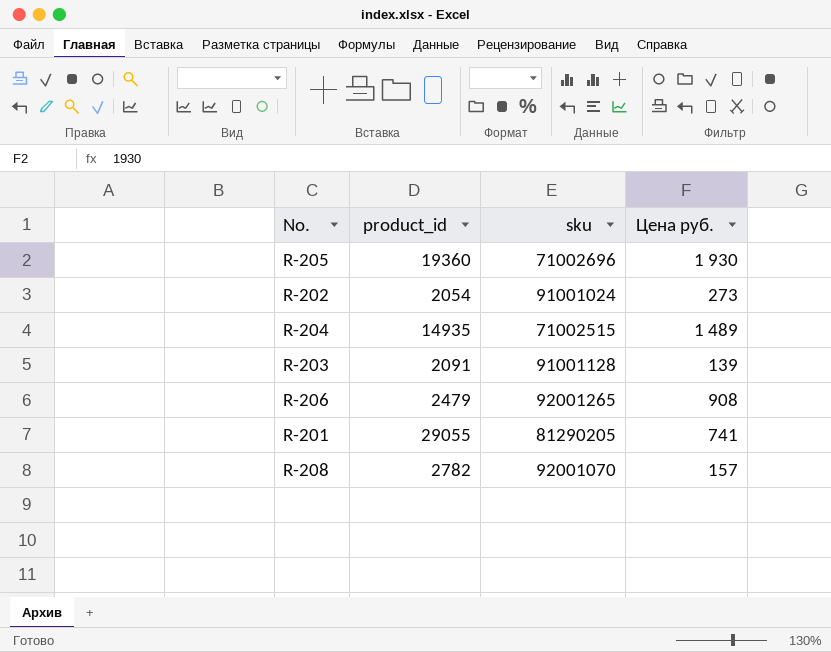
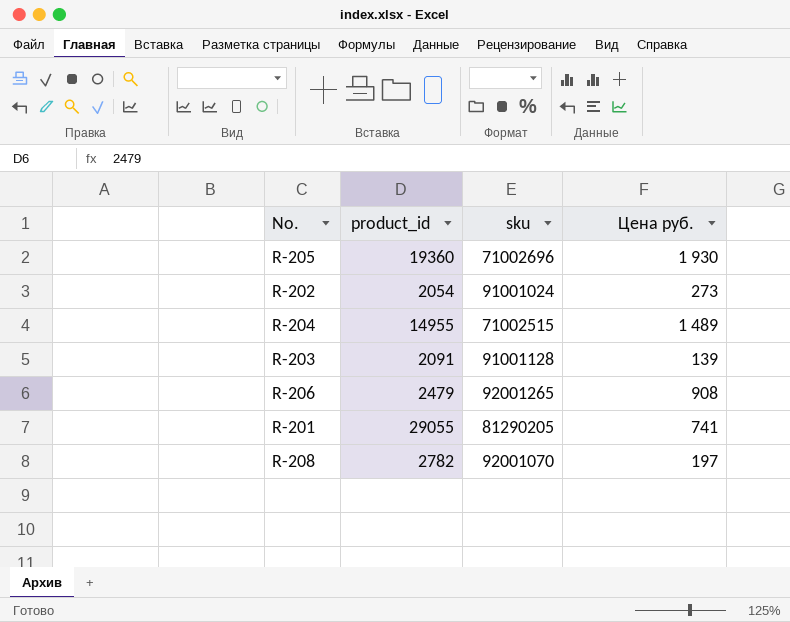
R-204 | product_id: 14935 -> 14955
R-208 | Цена руб.: 157 -> 197

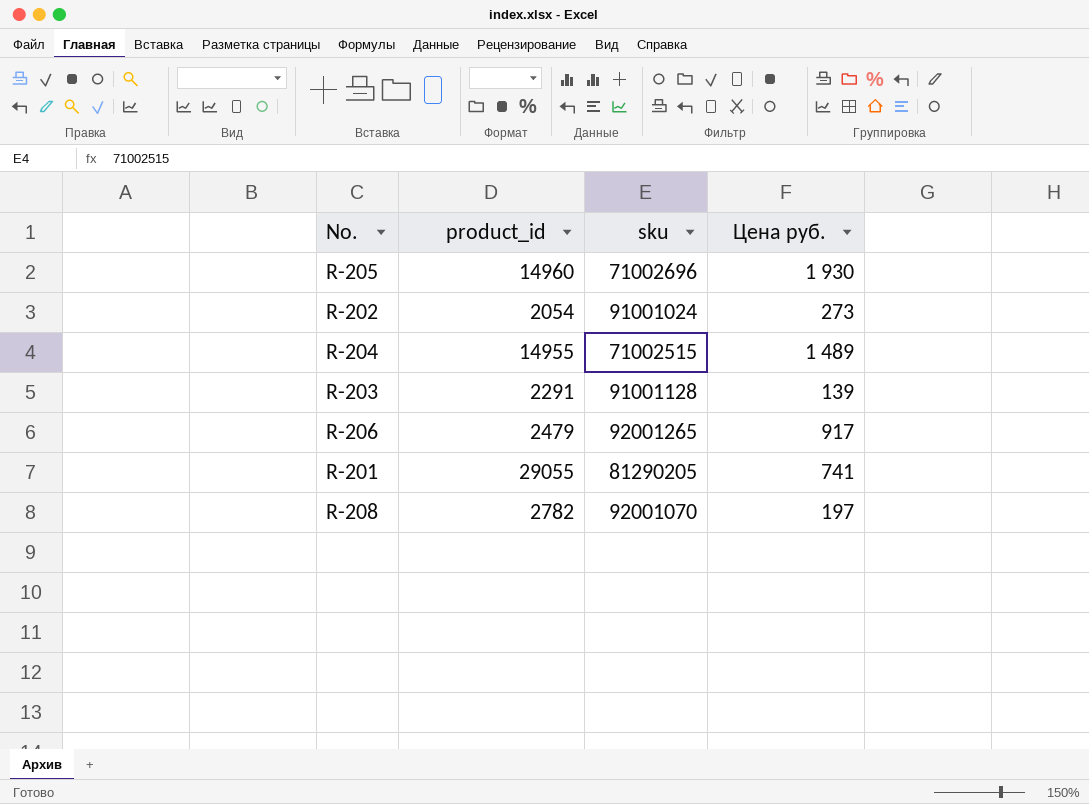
R-205 | product_id: 19360 -> 14960
R-203 | product_id: 2091 -> 2291
R-206 | Цена руб.: 908 -> 917

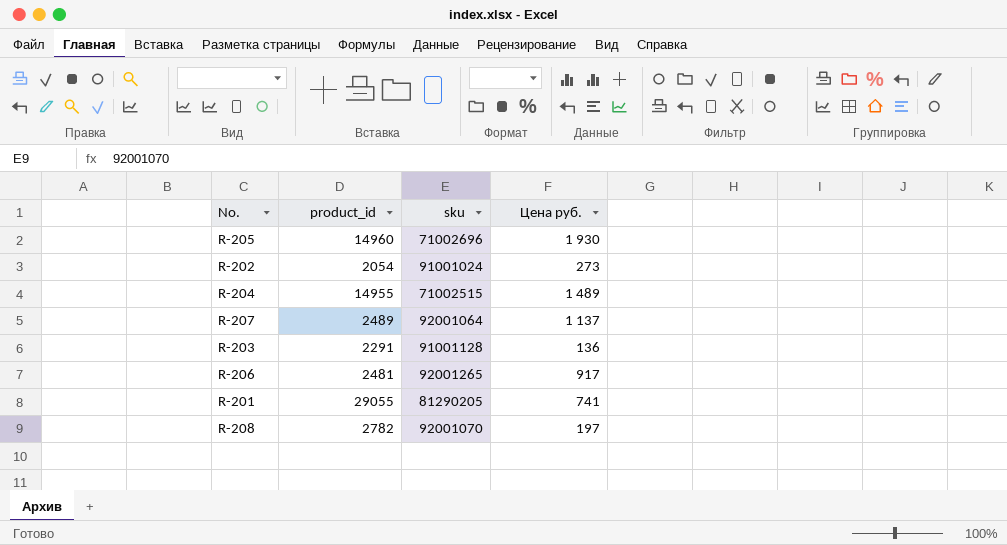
row R-207: none -> 2489 | 92001064 | 1 137
R-203 | Цена руб.: 139 -> 136
R-206 | product_id: 2479 -> 2481

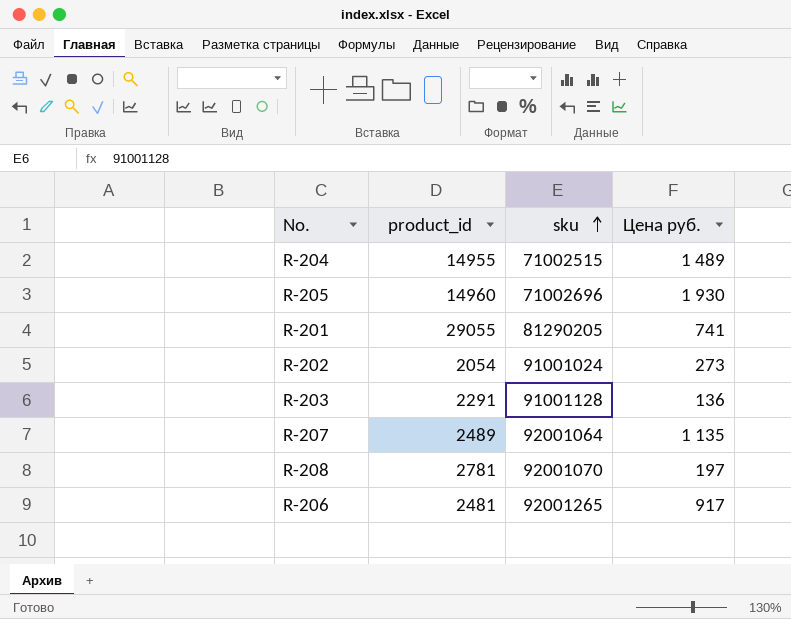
row order: none -> sku ascending
R-207 | Цена руб.: 1 137 -> 1 135
R-208 | product_id: 2782 -> 2781

